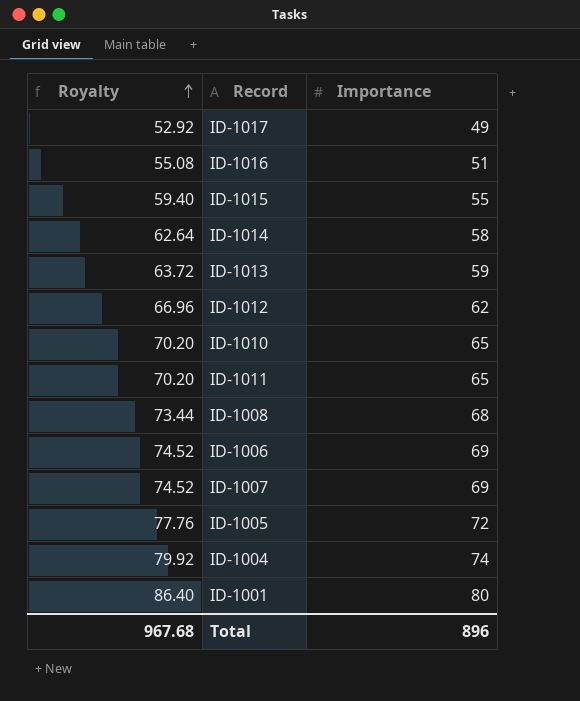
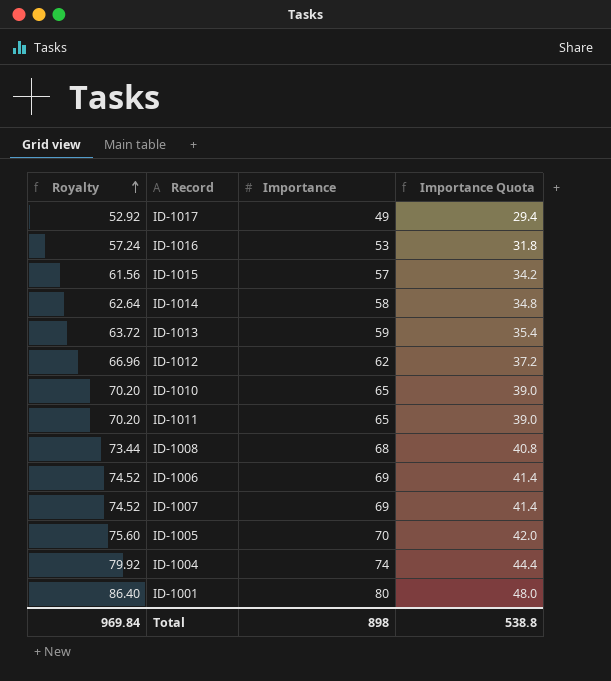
column Importance Quota | formula: none -> [Importance] * 0.6
ID-1016 | Royalty: 55.08 -> 57.24
ID-1016 | Importance: 51 -> 53
ID-1015 | Royalty: 59.40 -> 61.56
ID-1015 | Importance: 55 -> 57
ID-1005 | Royalty: 77.76 -> 75.60
ID-1005 | Importance: 72 -> 70
Total | Royalty: 967.68 -> 969.84
Total | Importance: 896 -> 898

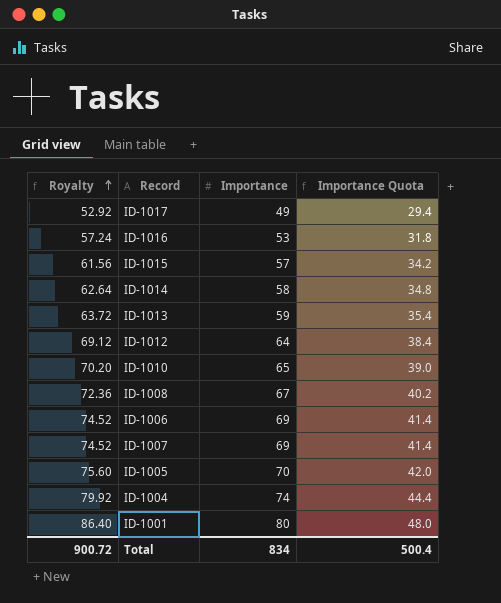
row ID-1011: 70.20 | 65 | 39.0 -> none
ID-1012 | Royalty: 66.96 -> 69.12
ID-1012 | Importance: 62 -> 64
ID-1012 | Importance Quota: 37.2 -> 38.4
ID-1008 | Royalty: 73.44 -> 72.36
ID-1008 | Importance: 68 -> 67
ID-1008 | Importance Quota: 40.8 -> 40.2
Total | Royalty: 969.84 -> 900.72
Total | Importance: 898 -> 834
Total | Importance Quota: 538.8 -> 500.4

